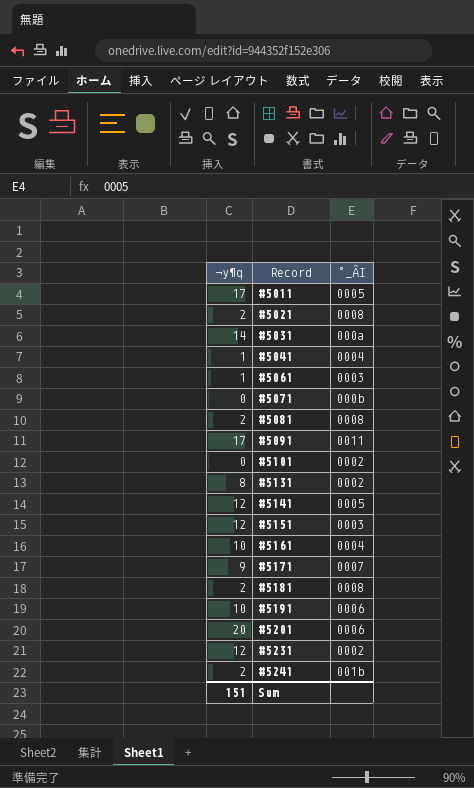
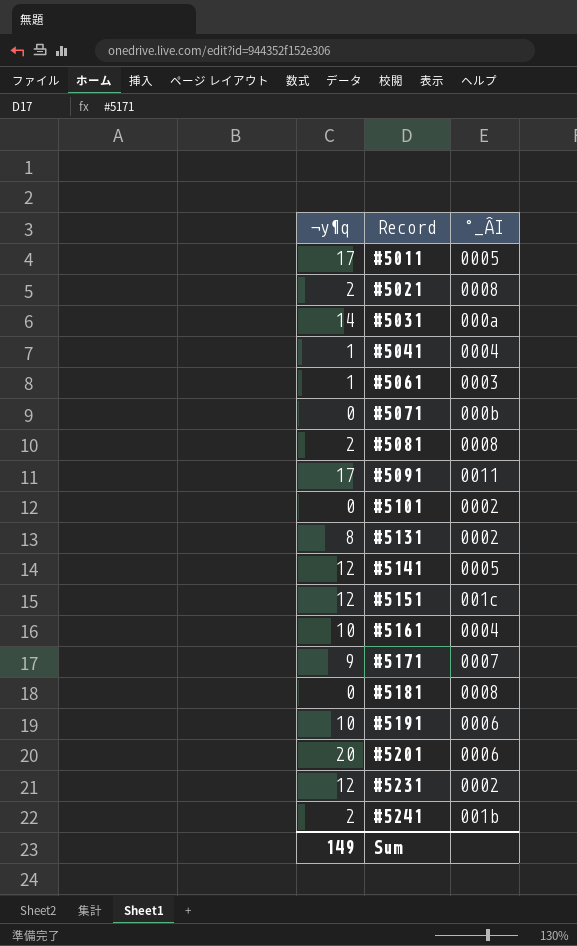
#5151 | °_ÂI: 0003 -> 001c
#5181 | ¬y¶q: 2 -> 0
Sum | ¬y¶q: 151 -> 149

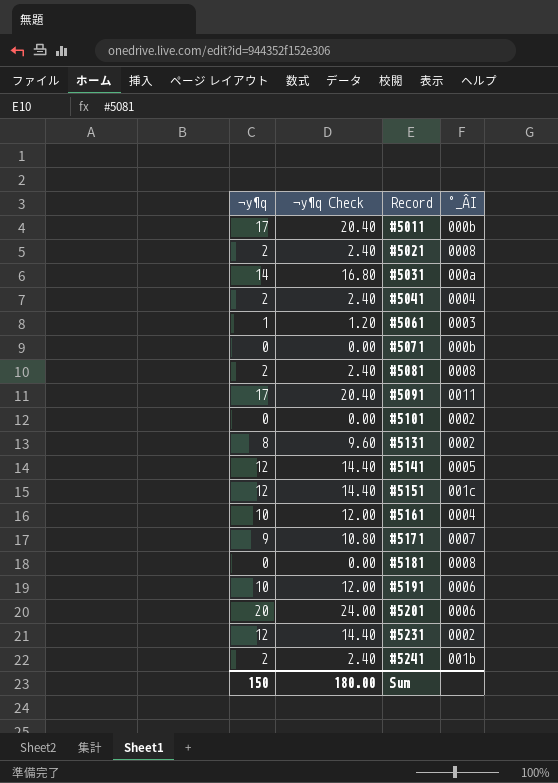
column ¬y¶q Check | formula: none -> [¬y¶q] * 1.2
#5011 | °_ÂI: 0005 -> 000b
#5041 | ¬y¶q: 1 -> 2
Sum | ¬y¶q: 149 -> 150

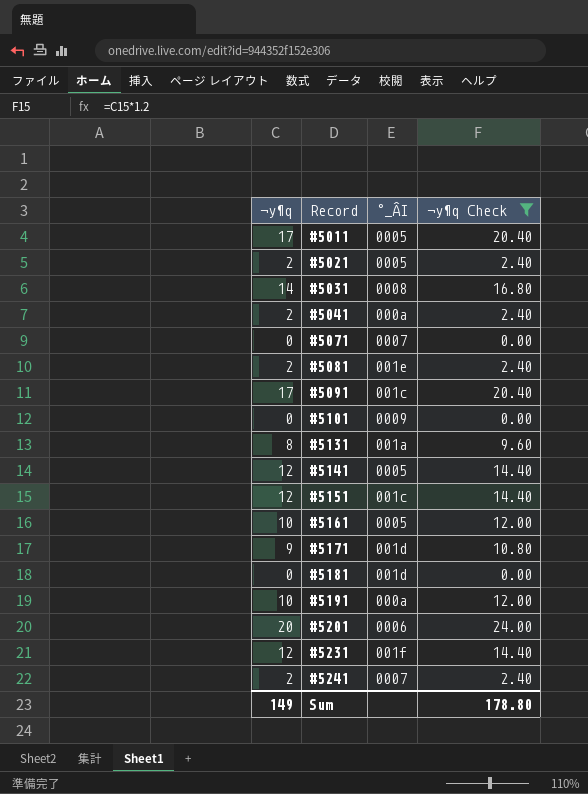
filter: none -> ¬y¶q Check != 1.20
column ¬y¶q Check | position: 2 -> 4
#5011 | °_ÂI: 000b -> 0005
#5021 | °_ÂI: 0008 -> 0005
#5031 | °_ÂI: 000a -> 0008
#5041 | °_ÂI: 0004 -> 000a
#5071 | °_ÂI: 000b -> 0007
#5081 | °_ÂI: 0008 -> 001e
#5091 | °_ÂI: 0011 -> 001c
#5101 | °_ÂI: 0002 -> 0009
#5131 | °_ÂI: 0002 -> 001a
#5161 | °_ÂI: 0004 -> 0005
#5171 | °_ÂI: 0007 -> 001d
#5181 | °_ÂI: 0008 -> 001d
#5191 | °_ÂI: 0006 -> 000a
#5231 | °_ÂI: 0002 -> 001f
#5241 | °_ÂI: 001b -> 0007
Sum | ¬y¶q: 150 -> 149
Sum | ¬y¶q Check: 180.00 -> 178.80

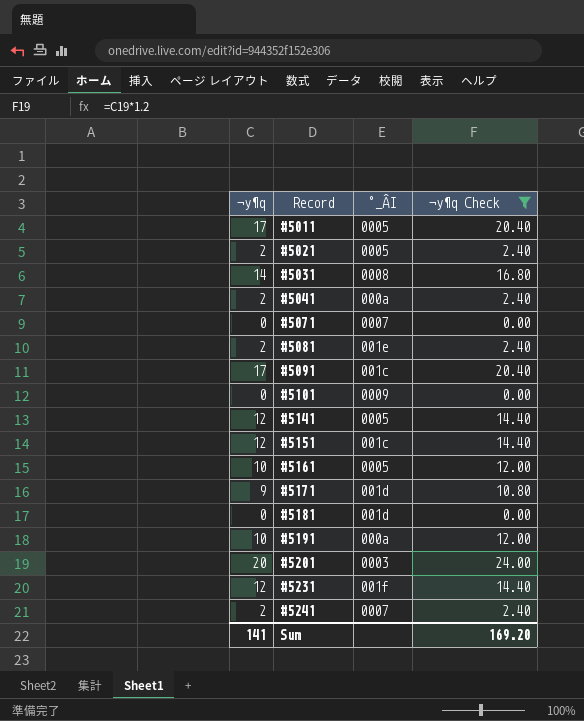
row #5131: 8 | 001a | 9.60 -> none
#5201 | °_ÂI: 0006 -> 0003
Sum | ¬y¶q: 149 -> 141
Sum | ¬y¶q Check: 178.80 -> 169.20

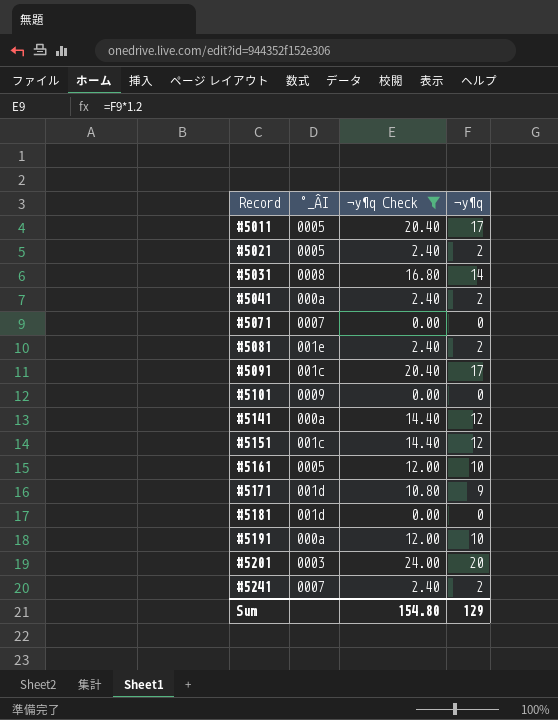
column ¬y¶q | position: 1 -> 4
row #5231: 12 | 001f | 14.40 -> none
#5141 | °_ÂI: 0005 -> 000a
Sum | ¬y¶q Check: 169.20 -> 154.80
Sum | ¬y¶q: 141 -> 129

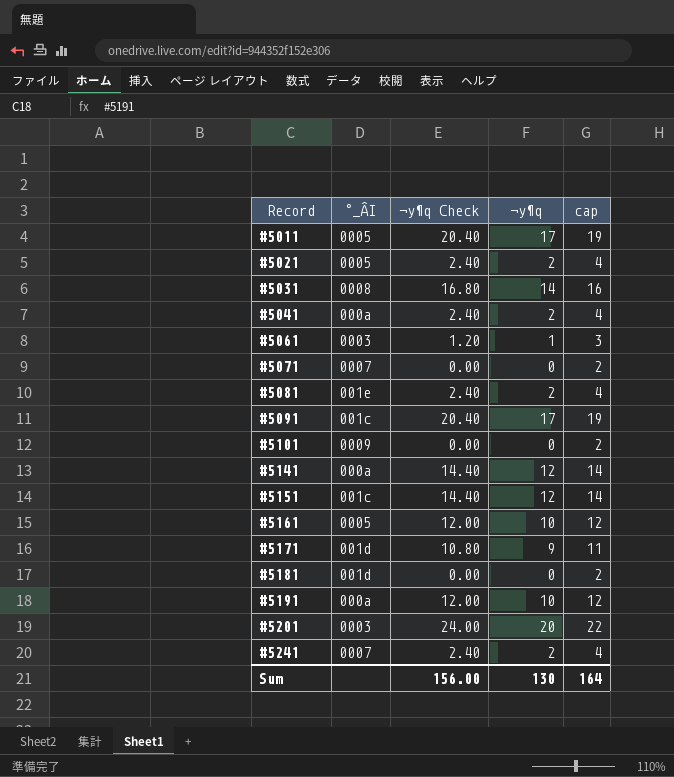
filter: ¬y¶q Check != 1.20 -> none
column cap | formula: none -> [¬y¶q] + 2
Sum | ¬y¶q Check: 154.80 -> 156.00
Sum | ¬y¶q: 129 -> 130

